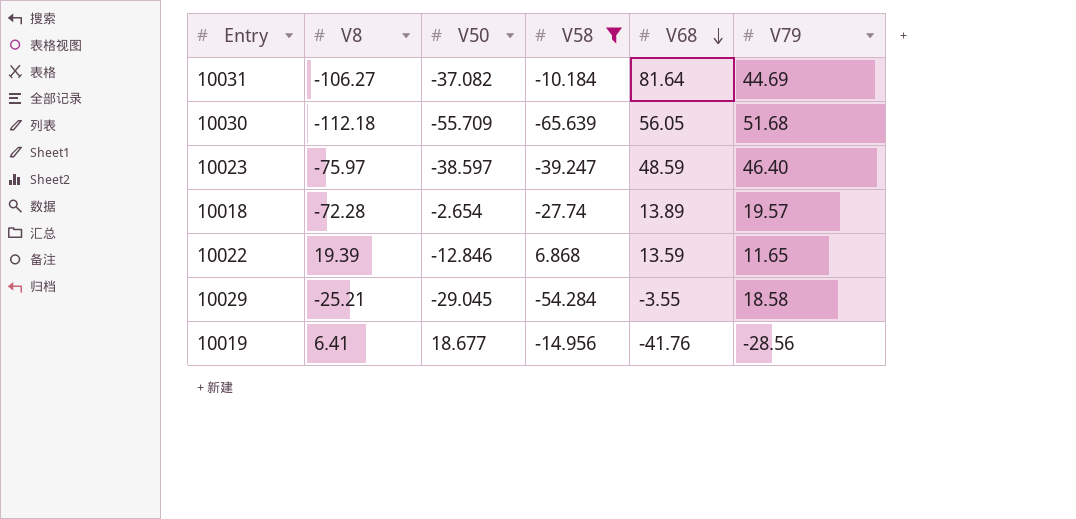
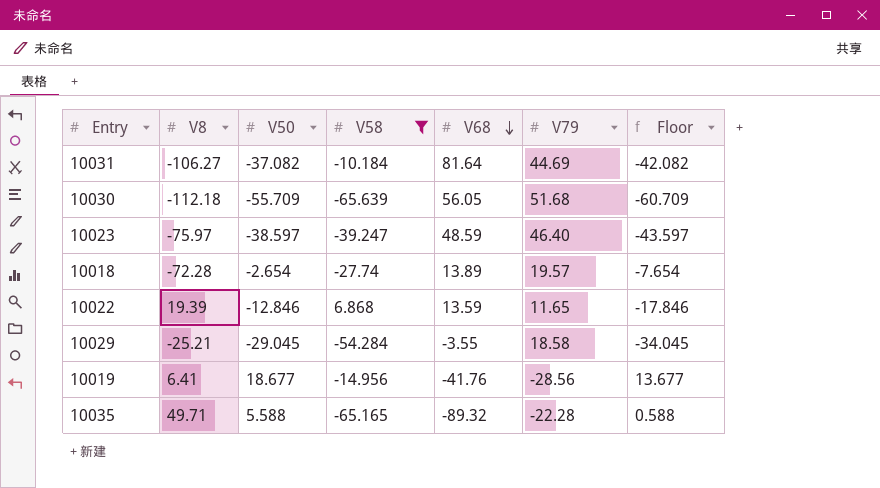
column Floor | formula: none -> [V50] - 5
row 10035: none -> 49.71 | 5.588 | -65.165 | -89.32 | -22.28 | 0.588

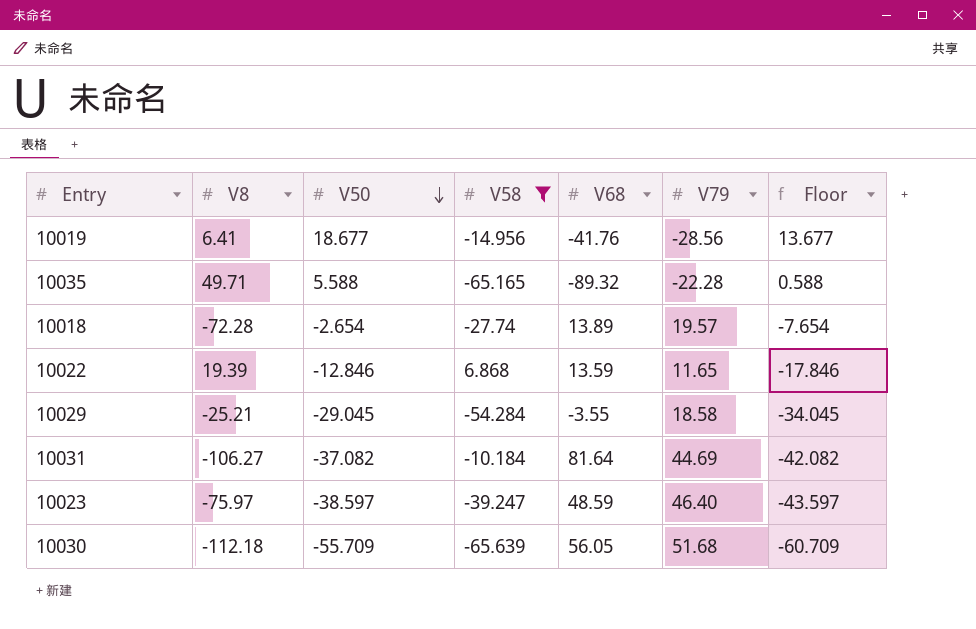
row order: V68 descending -> V50 descending

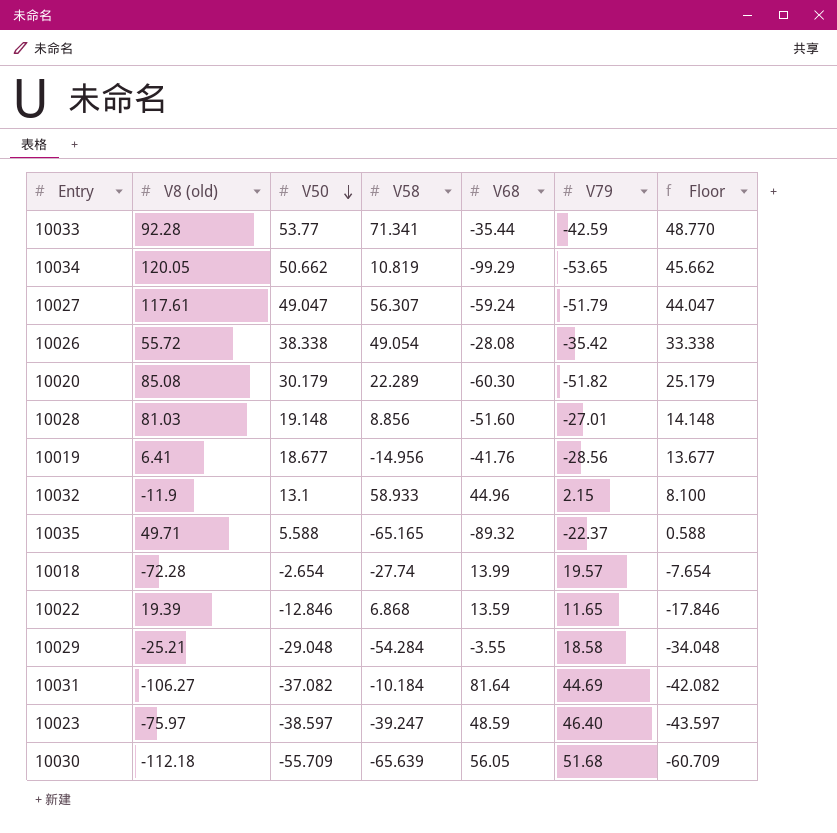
filter: V58 <= 6.868 -> none
column name: V8 -> V8 (old)
10035 | V79: -22.28 -> -22.37
10018 | V68: 13.89 -> 13.99
10029 | V50: -29.045 -> -29.048
10029 | Floor: -34.045 -> -34.048

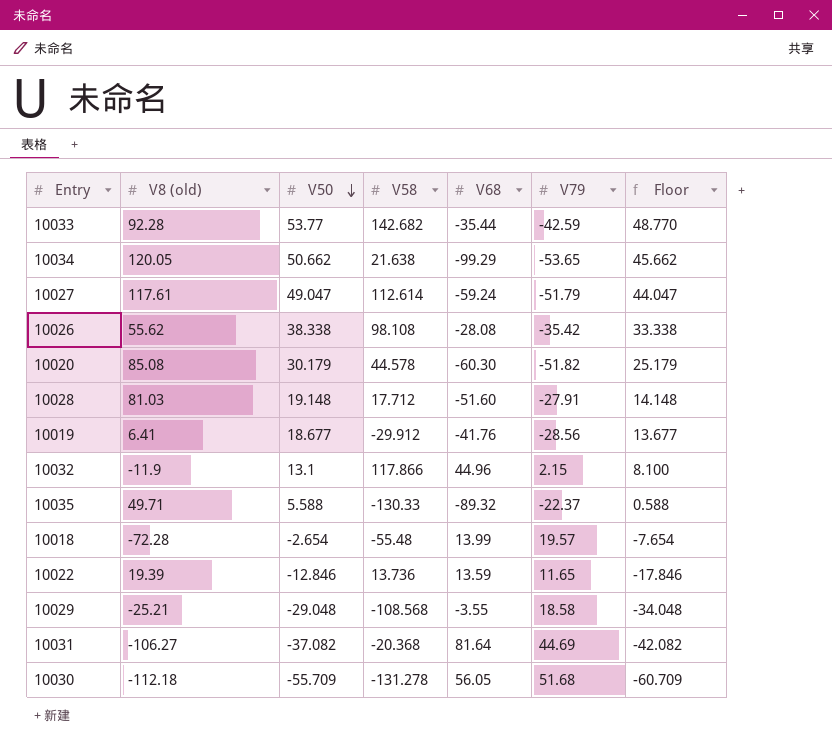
row 10023: -75.97 | -38.597 | -39.247 | 48.59 | 46.40 | -43.597 -> none
10033 | V58: 71.341 -> 142.682
10034 | V58: 10.819 -> 21.638
10027 | V58: 56.307 -> 112.614
10026 | V8 (old): 55.72 -> 55.62
10026 | V58: 49.054 -> 98.108
10020 | V58: 22.289 -> 44.578
10028 | V58: 8.856 -> 17.712
10028 | V79: -27.01 -> -27.91
10019 | V58: -14.956 -> -29.912
10032 | V58: 58.933 -> 117.866
10035 | V58: -65.165 -> -130.33
10018 | V58: -27.74 -> -55.48
10022 | V58: 6.868 -> 13.736
10029 | V58: -54.284 -> -108.568
10031 | V58: -10.184 -> -20.368
10030 | V58: -65.639 -> -131.278

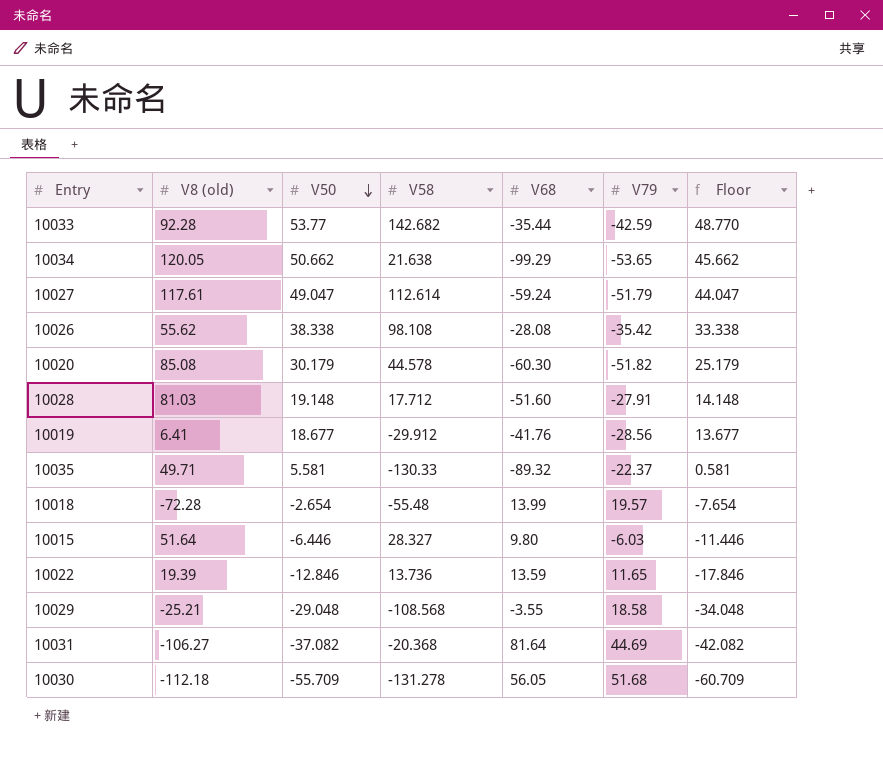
row 10032: -11.9 | 13.1 | 117.866 | 44.96 | 2.15 | 8.100 -> none
10035 | V50: 5.588 -> 5.581
10035 | Floor: 0.588 -> 0.581
row 10015: none -> 51.64 | -6.446 | 28.327 | 9.80 | -6.03 | -11.446

